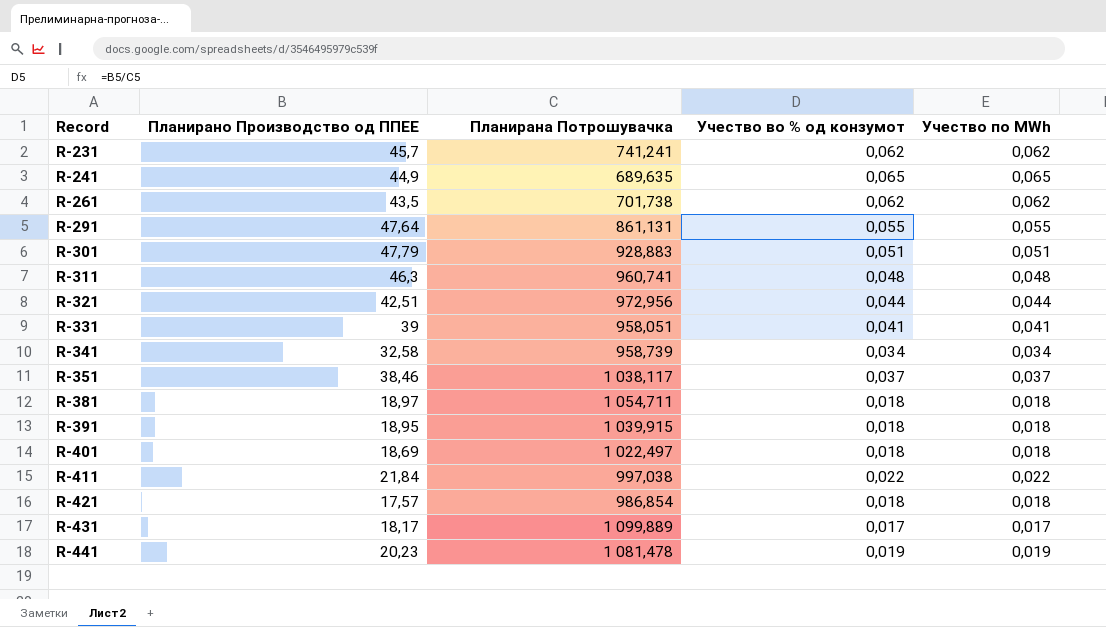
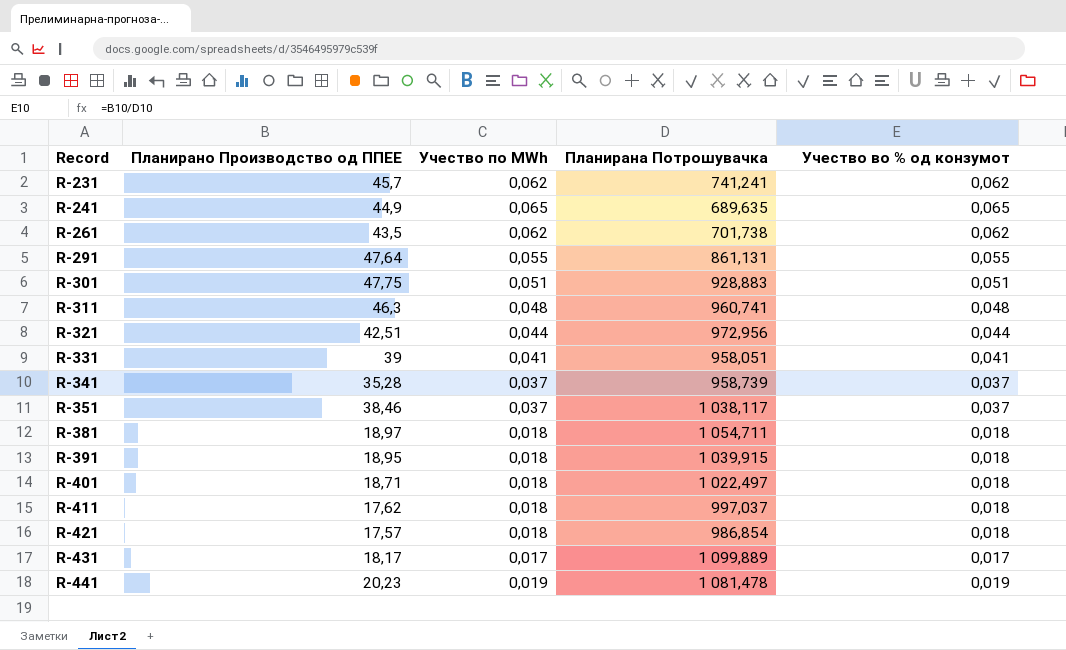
column Учество по MWh | position: 5 -> 3
R-301 | Планирано Производство од ППЕЕ: 47,79 -> 47,75
R-341 | Планирано Производство од ППЕЕ: 32,58 -> 35,28
R-341 | Учество по MWh: 0,034 -> 0,037
R-341 | Учество во % од конзумот: 0,034 -> 0,037
R-401 | Планирано Производство од ППЕЕ: 18,69 -> 18,71
R-411 | Планирано Производство од ППЕЕ: 21,84 -> 17,62
R-411 | Учество по MWh: 0,022 -> 0,018
R-411 | Планирана Потрошувачка: 997,038 -> 997,037
R-411 | Учество во % од конзумот: 0,022 -> 0,018

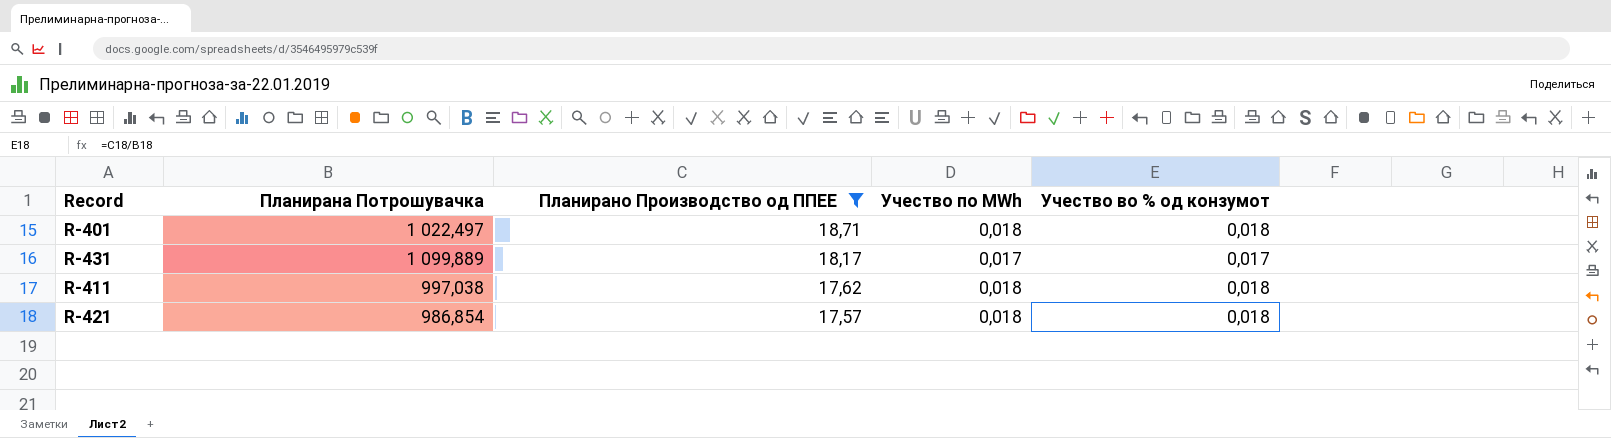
filter: none -> Планирано Производство од ППЕЕ <= 18,71
row order: Record ascending -> Планирано Производство од ППЕЕ descending
column Планирана Потрошувачка | position: 4 -> 2
R-411 | Планирана Потрошувачка: 997,037 -> 997,038

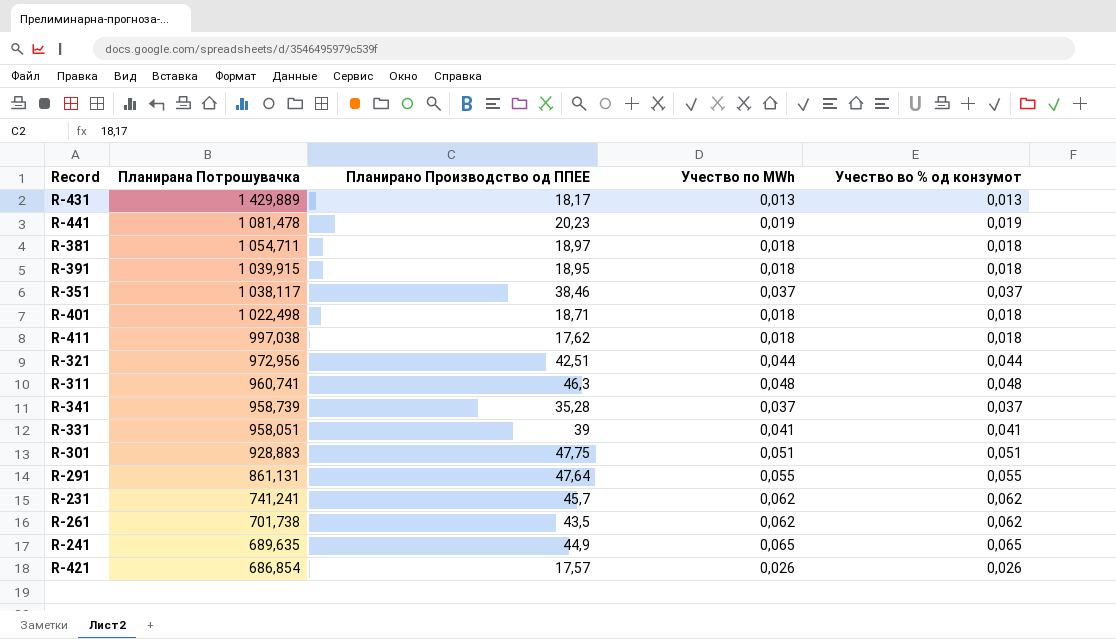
filter: Планирано Производство од ППЕЕ <= 18,71 -> none
row order: Планирано Производство од ППЕЕ descending -> Планирана Потрошувачка descending
R-431 | Планирана Потрошувачка: 1 099,889 -> 1 429,889
R-431 | Учество по MWh: 0,017 -> 0,013
R-431 | Учество во % од конзумот: 0,017 -> 0,013
R-401 | Планирана Потрошувачка: 1 022,497 -> 1 022,498
R-421 | Планирана Потрошувачка: 986,854 -> 686,854
R-421 | Учество по MWh: 0,018 -> 0,026
R-421 | Учество во % од конзумот: 0,018 -> 0,026

